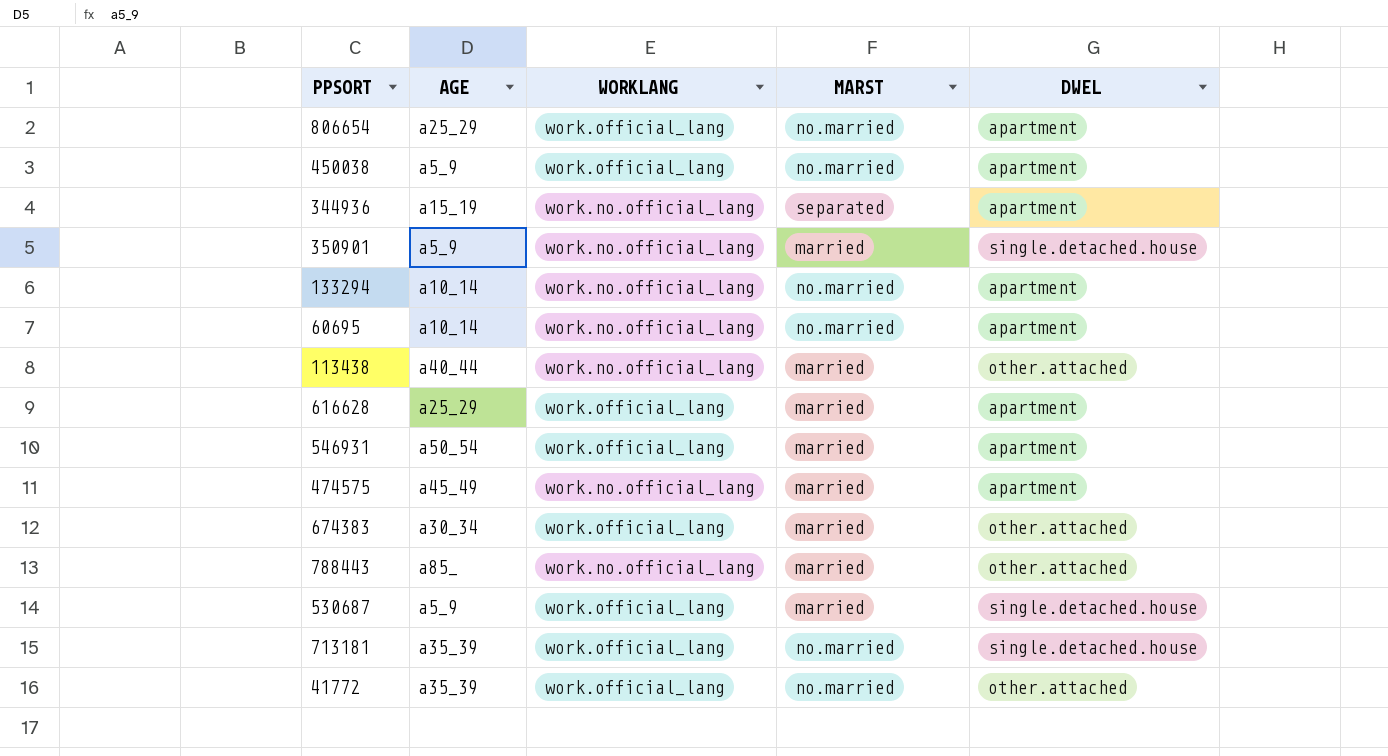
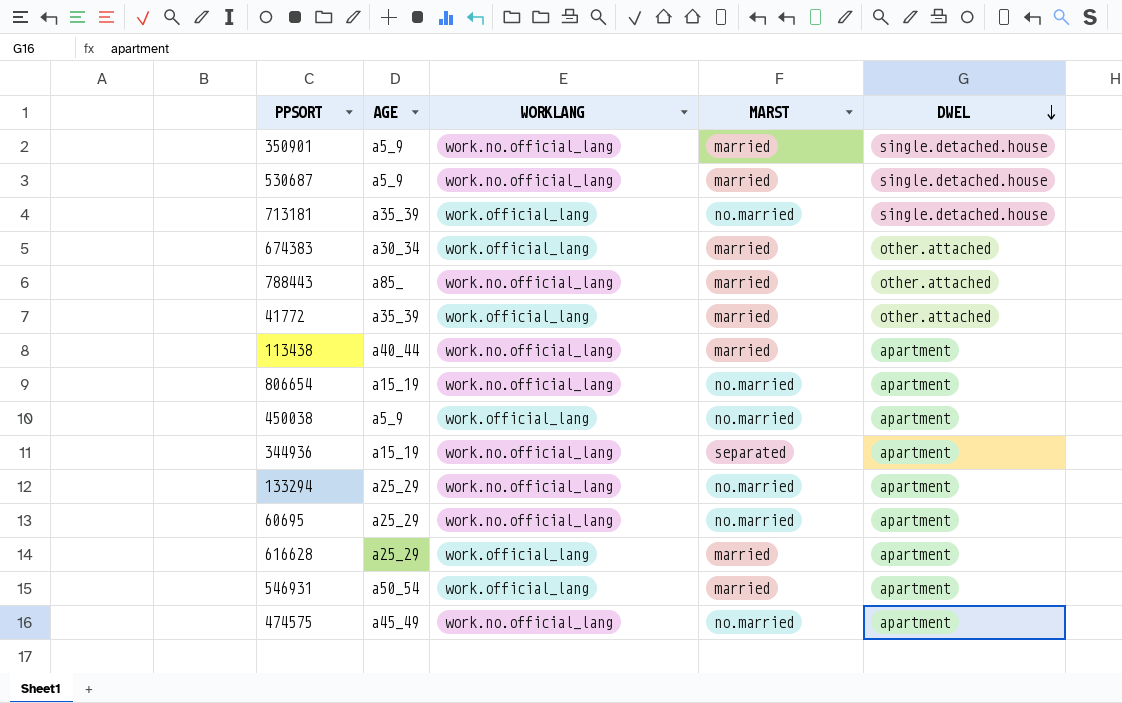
row order: none -> DWEL descending
530687 | WORKLANG: work.official_lang -> work.no.official_lang
41772 | MARST: no.married -> married
113438 | DWEL: other.attached -> apartment
806654 | AGE: a25_29 -> a15_19
806654 | WORKLANG: work.official_lang -> work.no.official_lang
133294 | AGE: a10_14 -> a25_29
60695 | AGE: a10_14 -> a25_29
474575 | MARST: married -> no.married

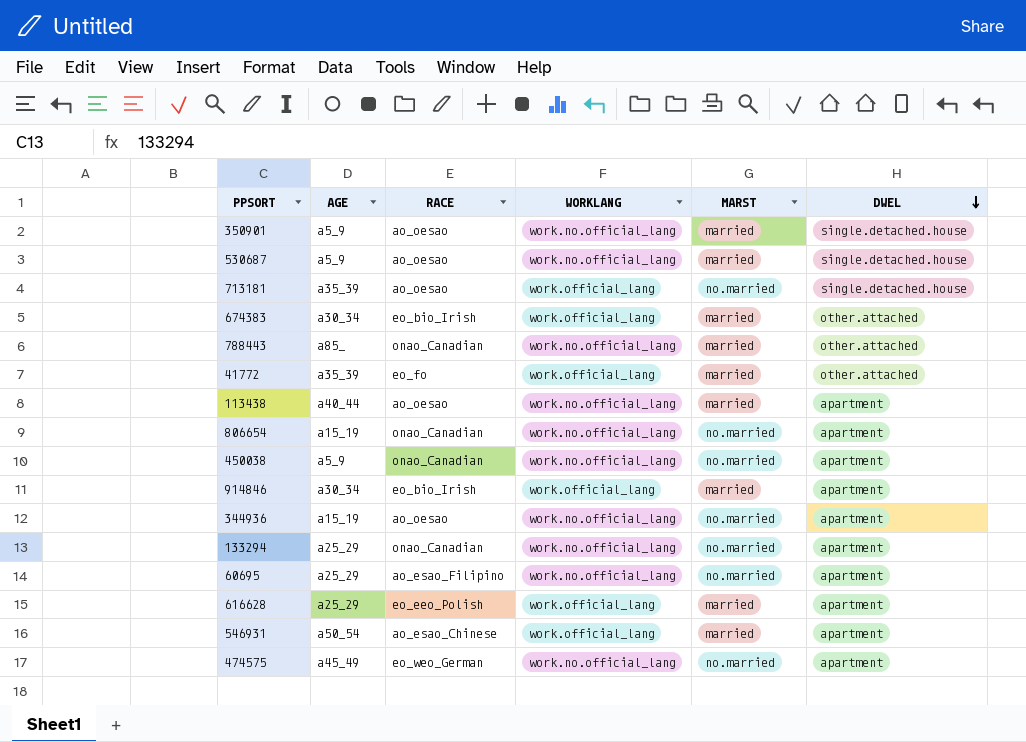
column RACE | position: none -> 3
450038 | WORKLANG: work.official_lang -> work.no.official_lang
row 914846: none -> a30_34 | eo_bio_Irish | work.official_lang | married | apartment
344936 | MARST: separated -> no.married

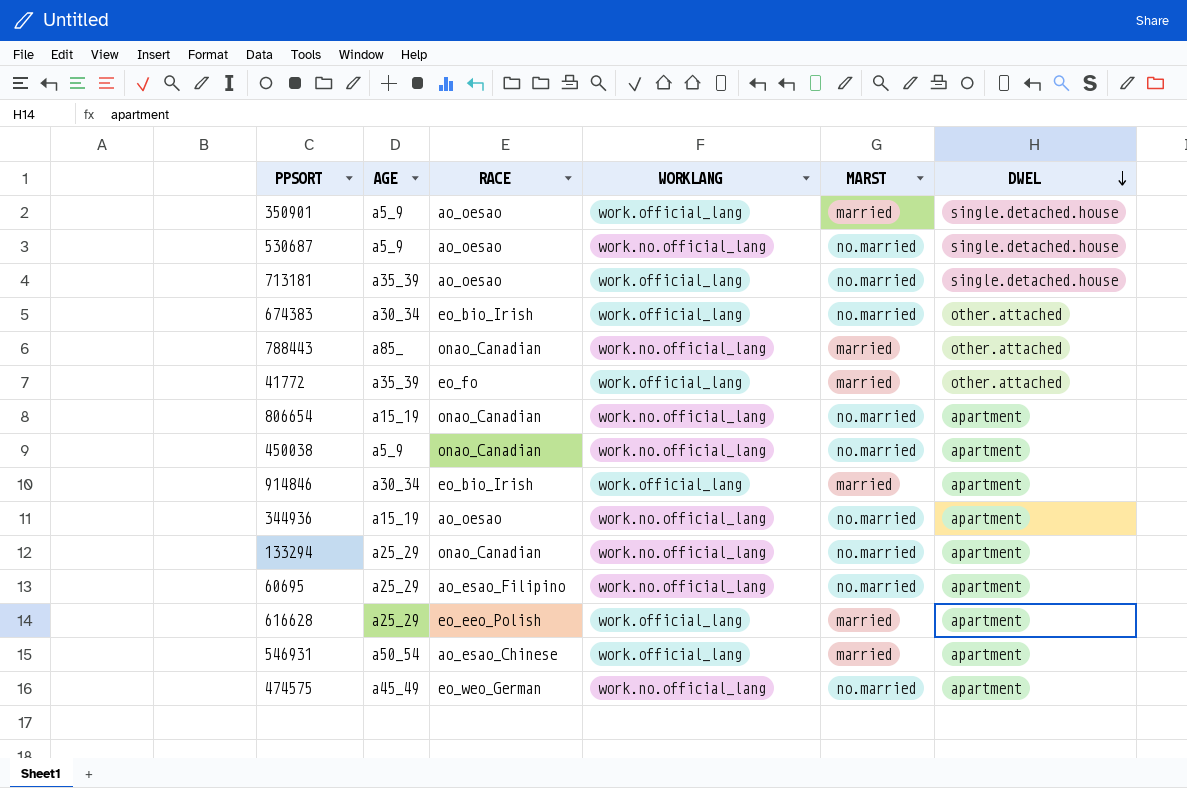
row 113438: a40_44 | ao_oesao | work.no.official_lang | married | apartment -> none
350901 | WORKLANG: work.no.official_lang -> work.official_lang
530687 | MARST: married -> no.married
674383 | MARST: married -> no.married

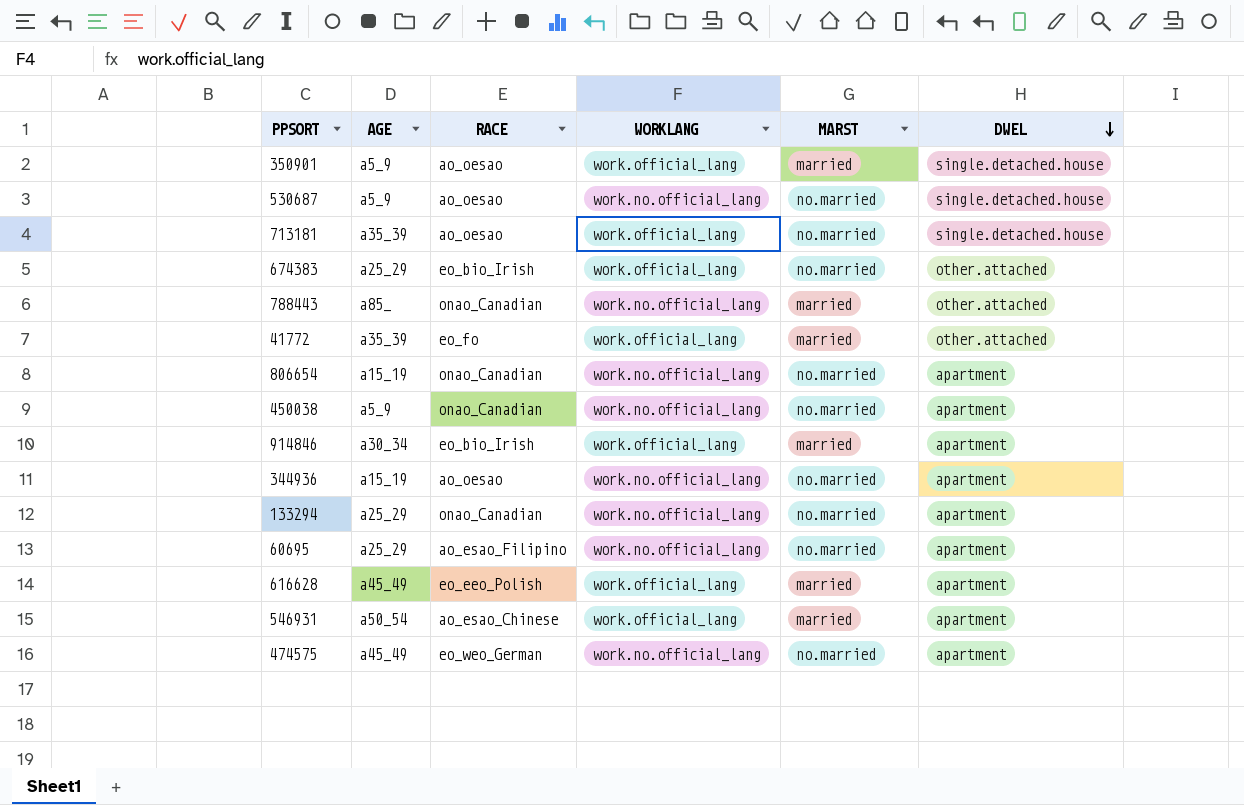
674383 | AGE: a30_34 -> a25_29
616628 | AGE: a25_29 -> a45_49

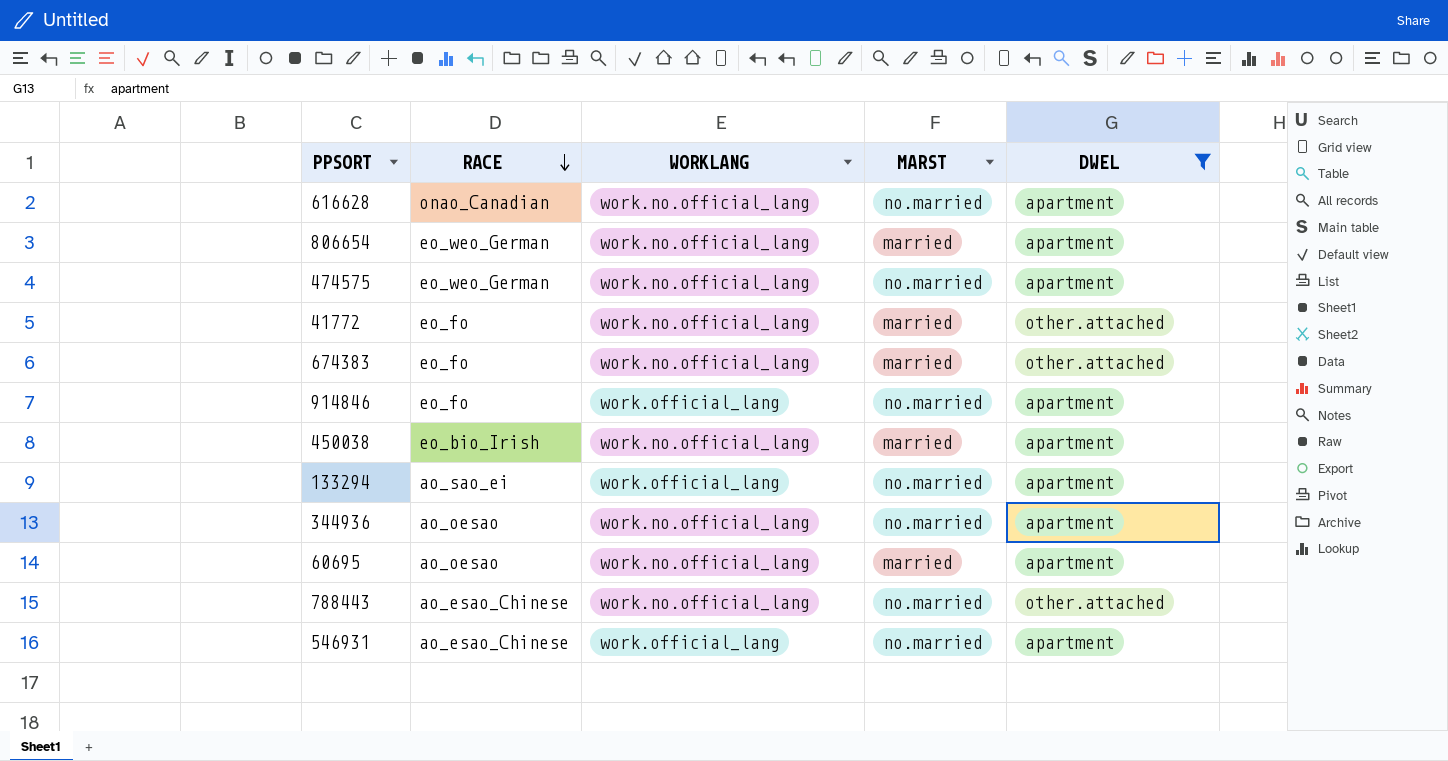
filter: none -> DWEL != single.detached.house
row order: DWEL descending -> RACE descending
column AGE | position: 2 -> none
616628 | RACE: eo_eeo_Polish -> onao_Canadian
616628 | WORKLANG: work.official_lang -> work.no.official_lang
616628 | MARST: married -> no.married
806654 | RACE: onao_Canadian -> eo_weo_German
806654 | MARST: no.married -> married
41772 | WORKLANG: work.official_lang -> work.no.official_lang
674383 | RACE: eo_bio_Irish -> eo_fo
674383 | WORKLANG: work.official_lang -> work.no.official_lang
674383 | MARST: no.married -> married
914846 | RACE: eo_bio_Irish -> eo_fo
914846 | MARST: married -> no.married
450038 | RACE: onao_Canadian -> eo_bio_Irish
450038 | MARST: no.married -> married
133294 | RACE: onao_Canadian -> ao_sao_ei
133294 | WORKLANG: work.no.official_lang -> work.official_lang
60695 | RACE: ao_esao_Filipino -> ao_oesao
60695 | MARST: no.married -> married
788443 | RACE: onao_Canadian -> ao_esao_Chinese
788443 | MARST: married -> no.married
546931 | MARST: married -> no.married

